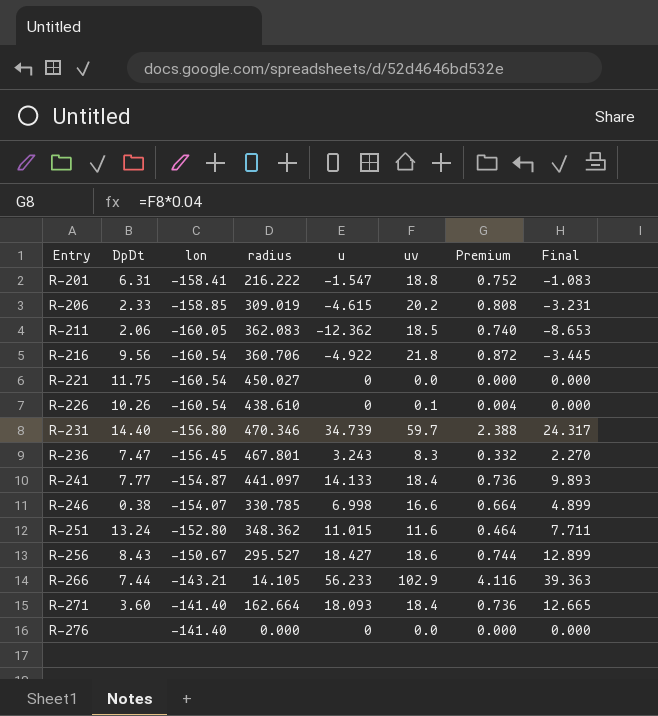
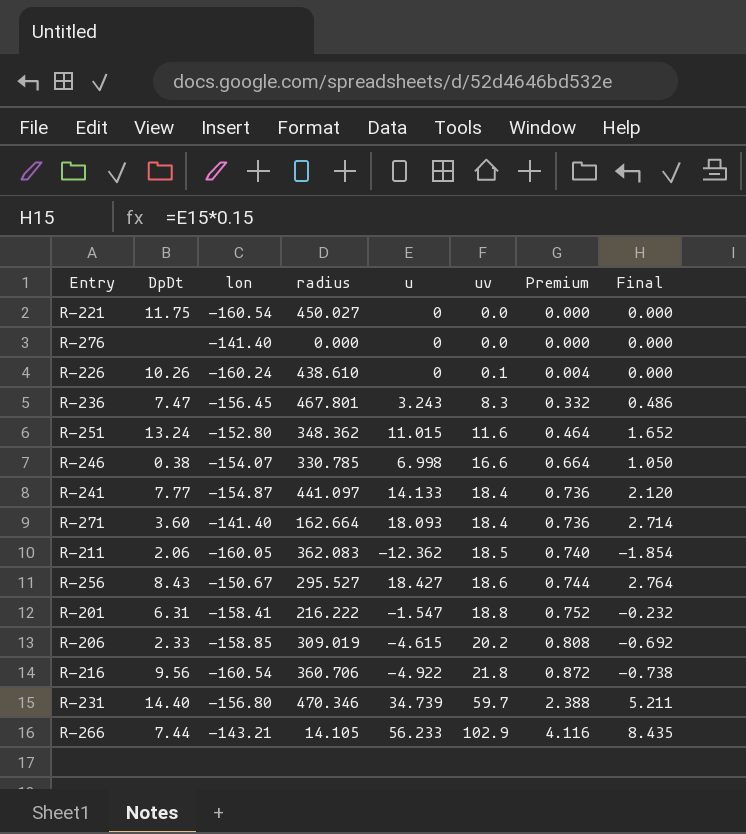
row order: Entry ascending -> uv ascending
column Final | formula: [u] * 0.7 -> [u] * 0.15
R-226 | lon: -160.54 -> -160.24

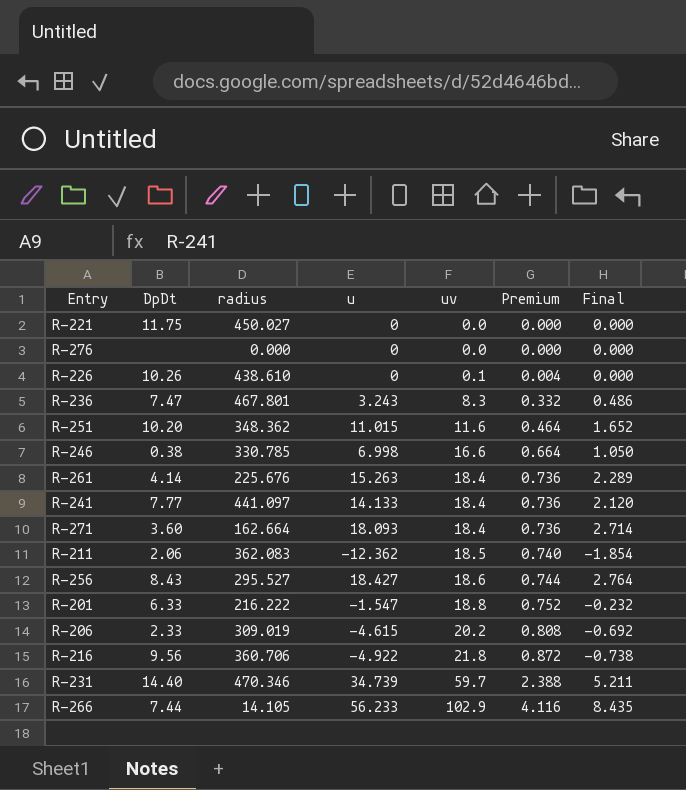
column lon | position: 3 -> none
R-251 | DpDt: 13.24 -> 10.20
row R-261: none -> 4.14 | 225.676 | 15.263 | 18.4 | 0.736 | 2.289
R-201 | DpDt: 6.31 -> 6.33

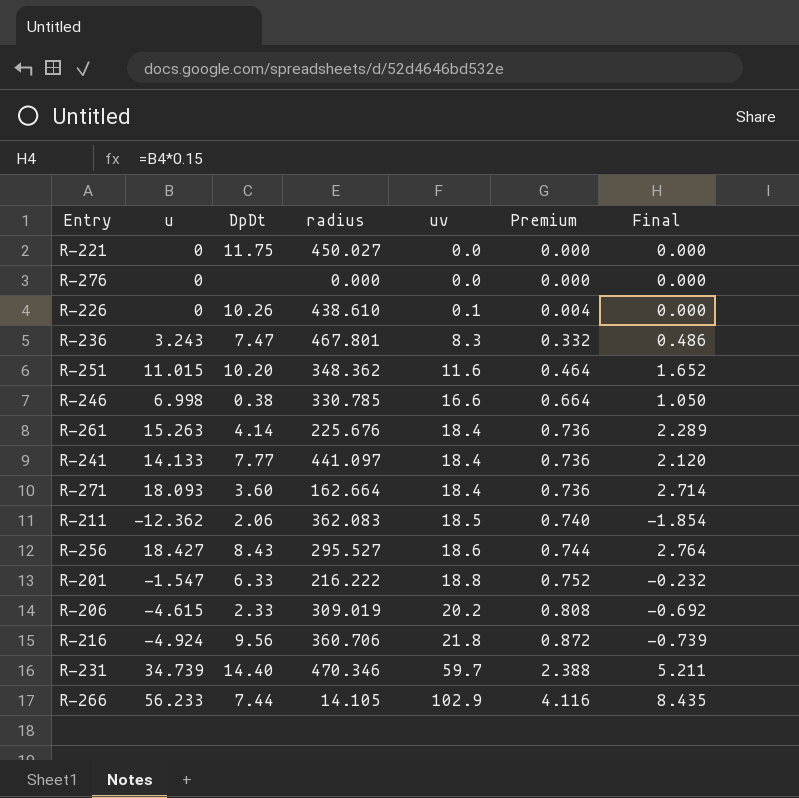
column u | position: 4 -> 2
R-216 | u: -4.922 -> -4.924
R-216 | Final: -0.738 -> -0.739

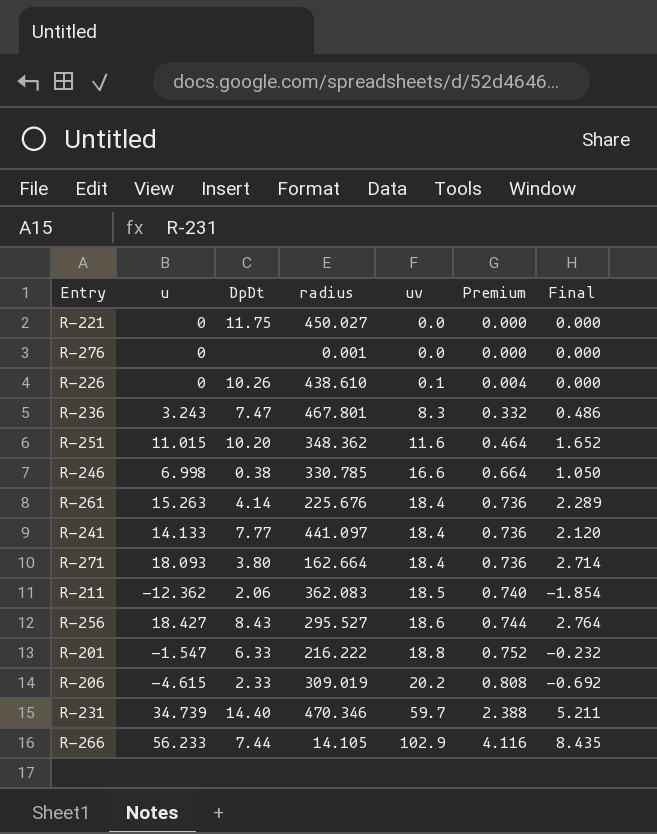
row R-216: -4.924 | 9.56 | 360.706 | 21.8 | 0.872 | -0.739 -> none
R-276 | radius: 0.000 -> 0.001
R-271 | DpDt: 3.60 -> 3.80

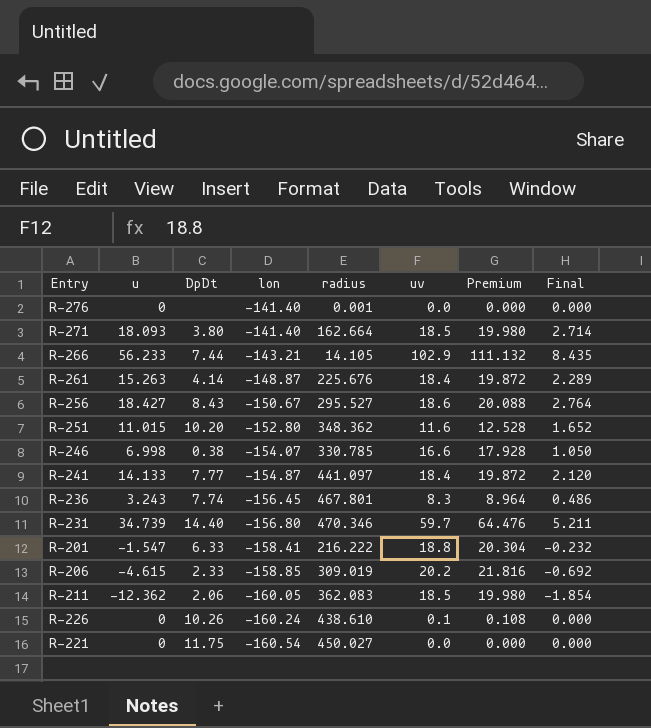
row order: uv ascending -> lon descending
column lon | position: none -> 4
column Premium | formula: [uv] * 0.04 -> [uv] * 1.08
R-271 | uv: 18.4 -> 18.5
R-236 | DpDt: 7.47 -> 7.74

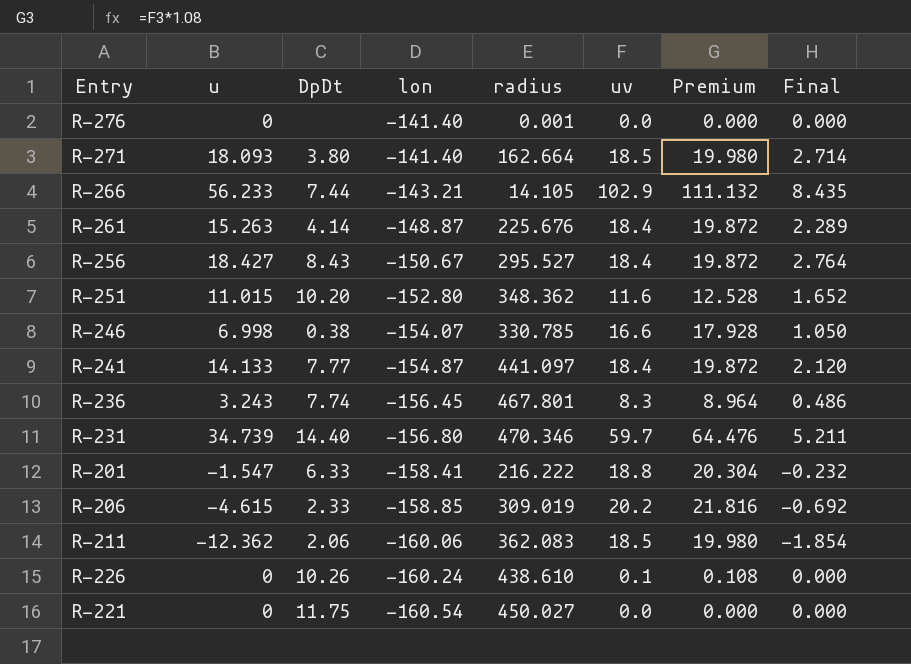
R-256 | uv: 18.6 -> 18.4
R-256 | Premium: 20.088 -> 19.872
R-211 | lon: -160.05 -> -160.06

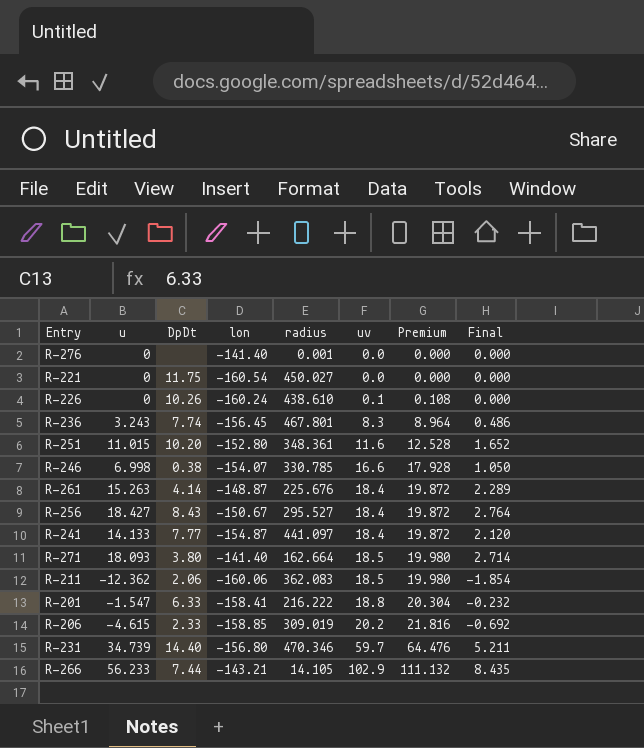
row order: lon descending -> uv ascending
R-251 | radius: 348.362 -> 348.361

